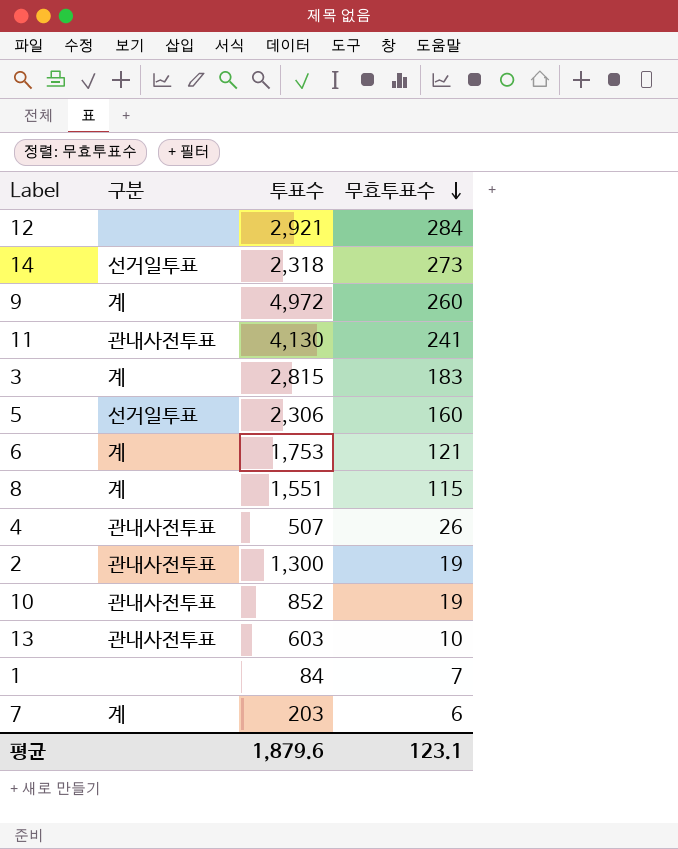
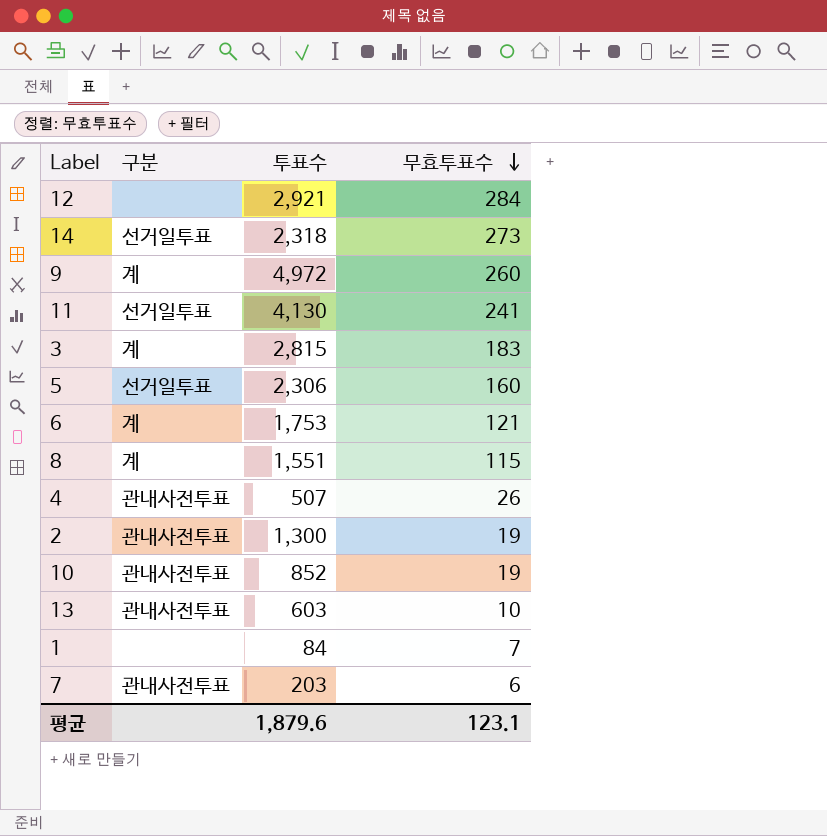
11 | 구분: 관내사전투표 -> 선거일투표
7 | 구분: 계 -> 관내사전투표

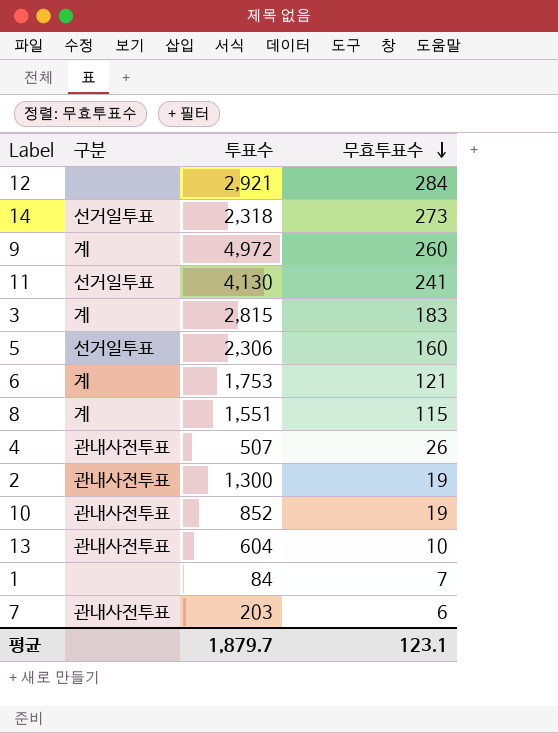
13 | 투표수: 603 -> 604
평균 | 투표수: 1,879.6 -> 1,879.7

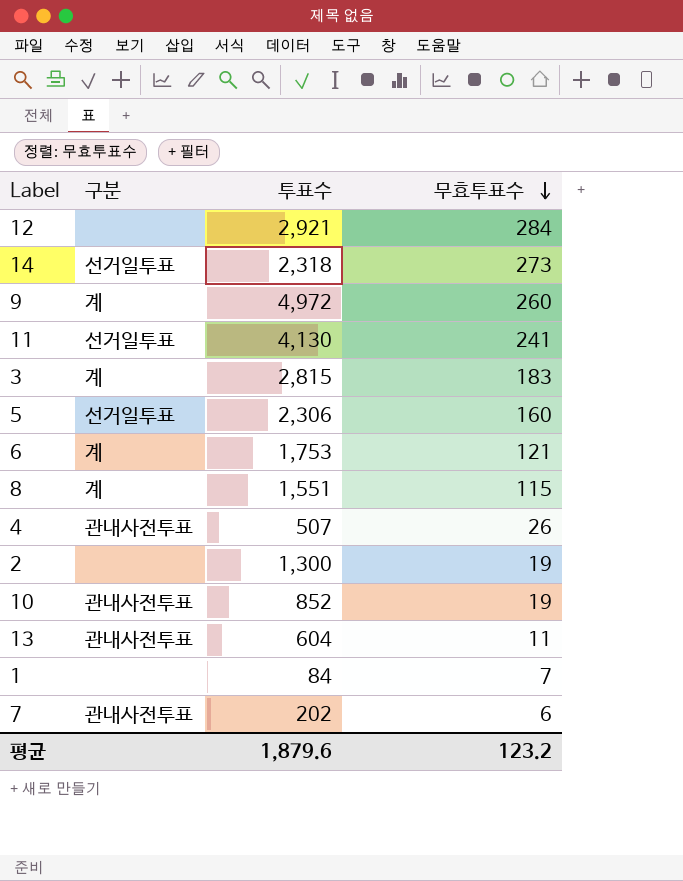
2 | 구분: 관내사전투표 -> none
13 | 무효투표수: 10 -> 11
7 | 투표수: 203 -> 202
평균 | 투표수: 1,879.7 -> 1,879.6
평균 | 무효투표수: 123.1 -> 123.2

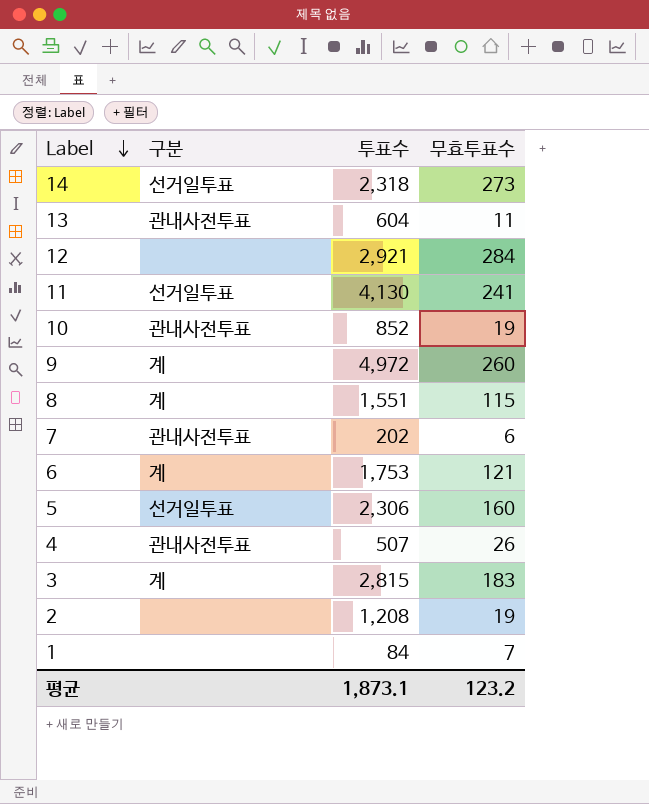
row order: 무효투표수 descending -> Label descending
2 | 투표수: 1,300 -> 1,208
평균 | 투표수: 1,879.6 -> 1,873.1

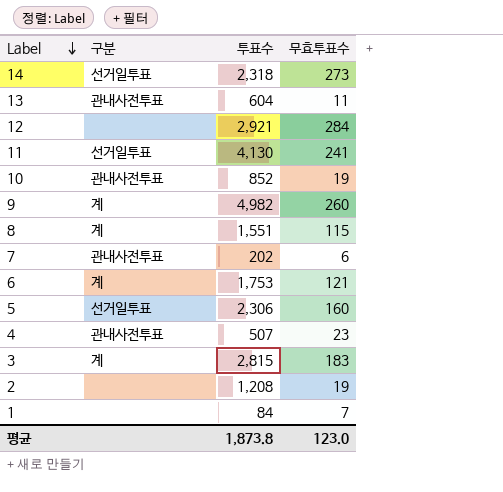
9 | 투표수: 4,972 -> 4,982
4 | 무효투표수: 26 -> 23
평균 | 투표수: 1,873.1 -> 1,873.8
평균 | 무효투표수: 123.2 -> 123.0

